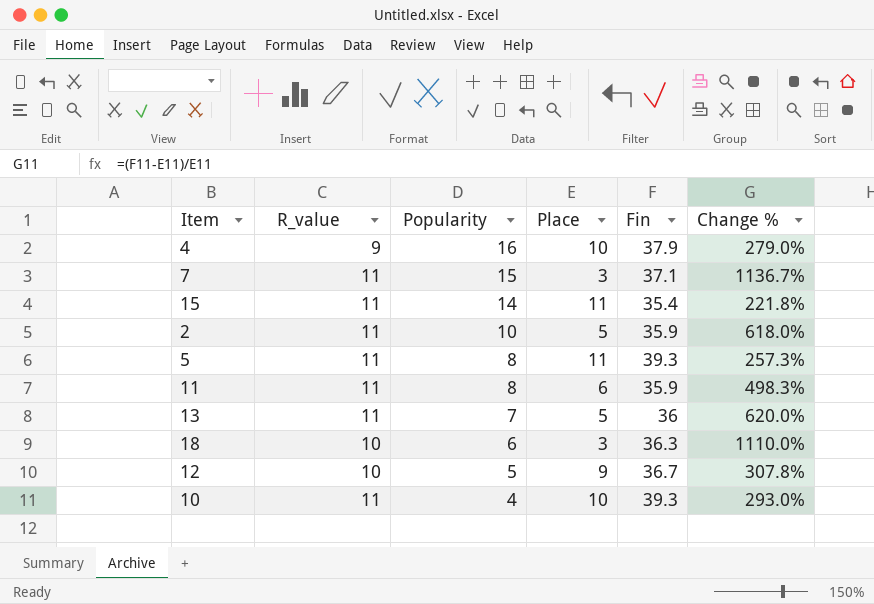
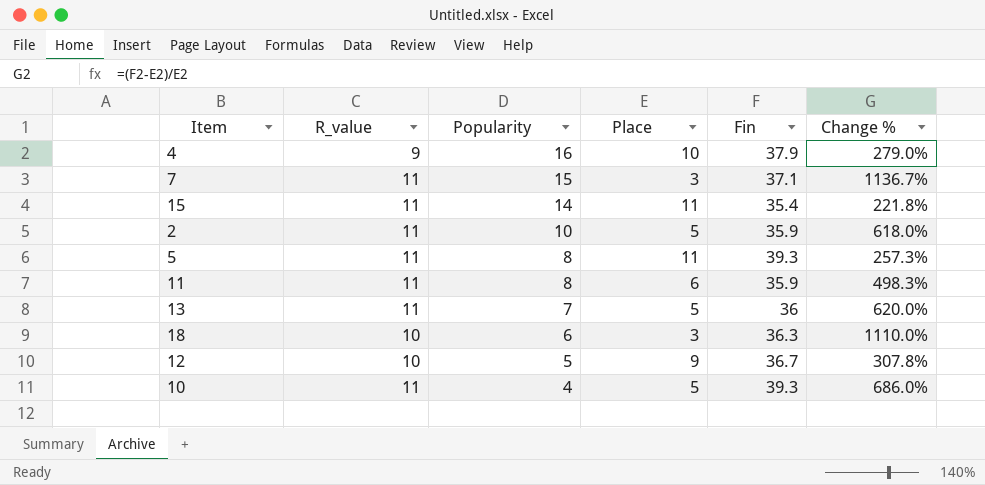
10 | Place: 10 -> 5
10 | Change %: 293.0% -> 686.0%

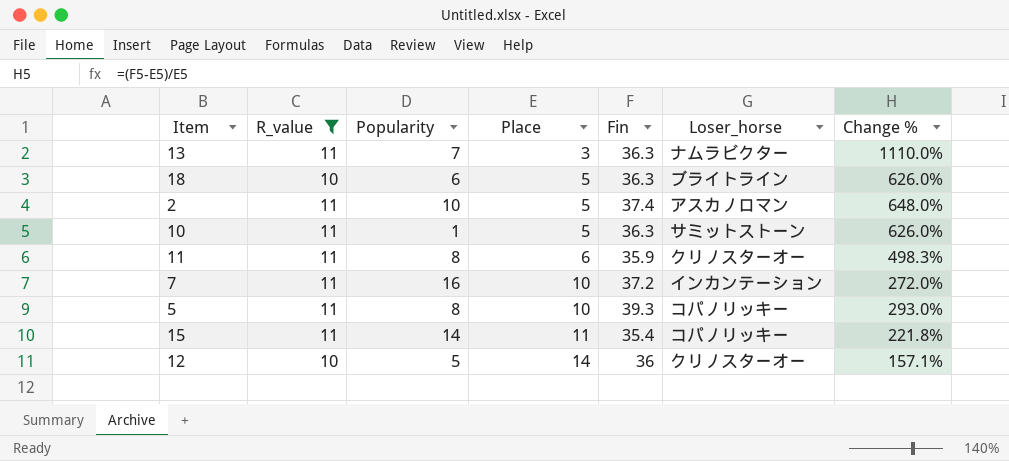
filter: none -> R_value != 9
row order: Popularity descending -> Place ascending
column Loser_horse | position: none -> 6
13 | Place: 5 -> 3
13 | Fin: 36 -> 36.3
13 | Change %: 620.0% -> 1110.0%
18 | Place: 3 -> 5
18 | Change %: 1110.0% -> 626.0%
2 | Fin: 35.9 -> 37.4
2 | Change %: 618.0% -> 648.0%
10 | Popularity: 4 -> 1
10 | Fin: 39.3 -> 36.3
10 | Change %: 686.0% -> 626.0%
7 | Popularity: 15 -> 16
7 | Place: 3 -> 10
7 | Fin: 37.1 -> 37.2
7 | Change %: 1136.7% -> 272.0%
5 | Place: 11 -> 10
5 | Change %: 257.3% -> 293.0%
12 | Place: 9 -> 14
12 | Fin: 36.7 -> 36
12 | Change %: 307.8% -> 157.1%

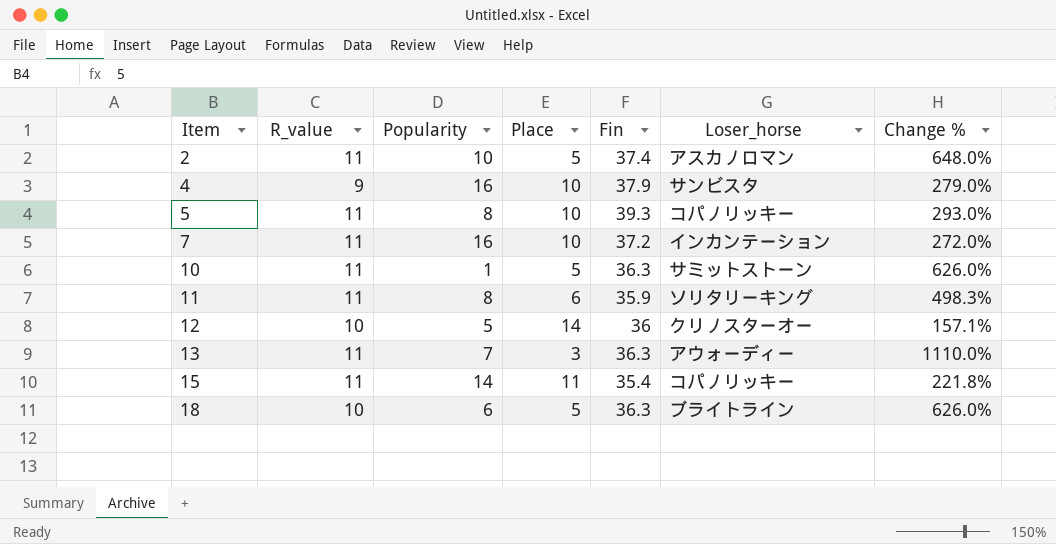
filter: R_value != 9 -> none
row order: Place ascending -> Item ascending
11 | Loser_horse: クリノスターオー -> ソリタリーキング
13 | Loser_horse: ナムラビクター -> アウォーディー

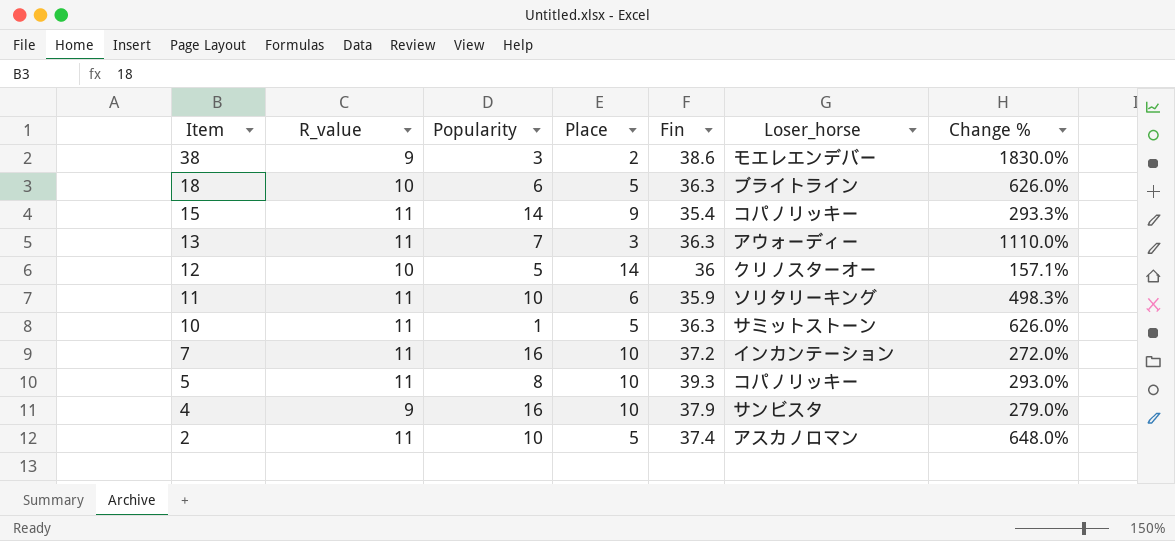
row order: Item ascending -> Item descending
row 38: none -> 9 | 3 | 2 | 38.6 | モエレエンデバー | 1830.0%
15 | Place: 11 -> 9
15 | Change %: 221.8% -> 293.3%
11 | Popularity: 8 -> 10

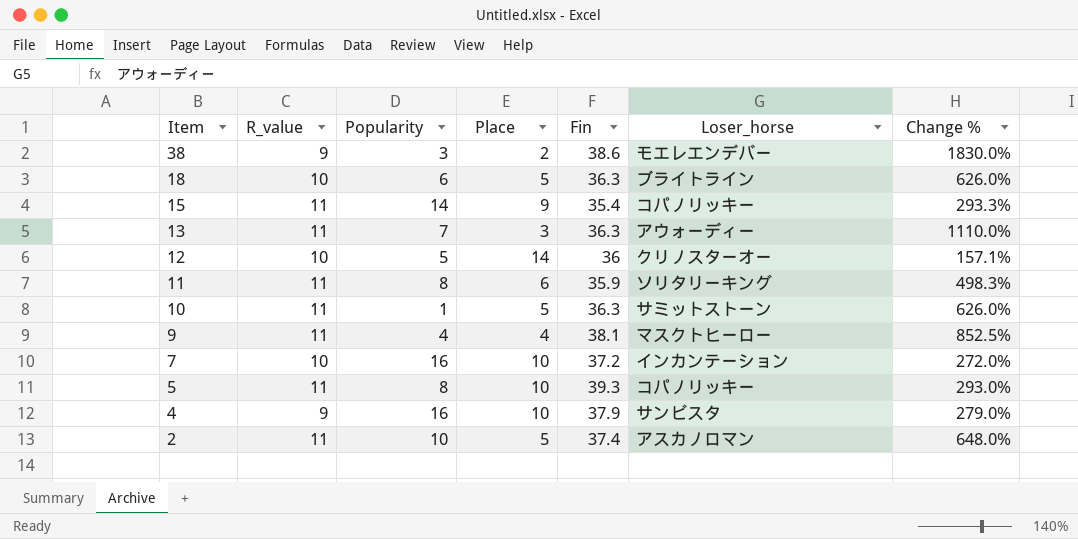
11 | Popularity: 10 -> 8
row 9: none -> 11 | 4 | 4 | 38.1 | マスクトヒーロー | 852.5%
7 | R_value: 11 -> 10

